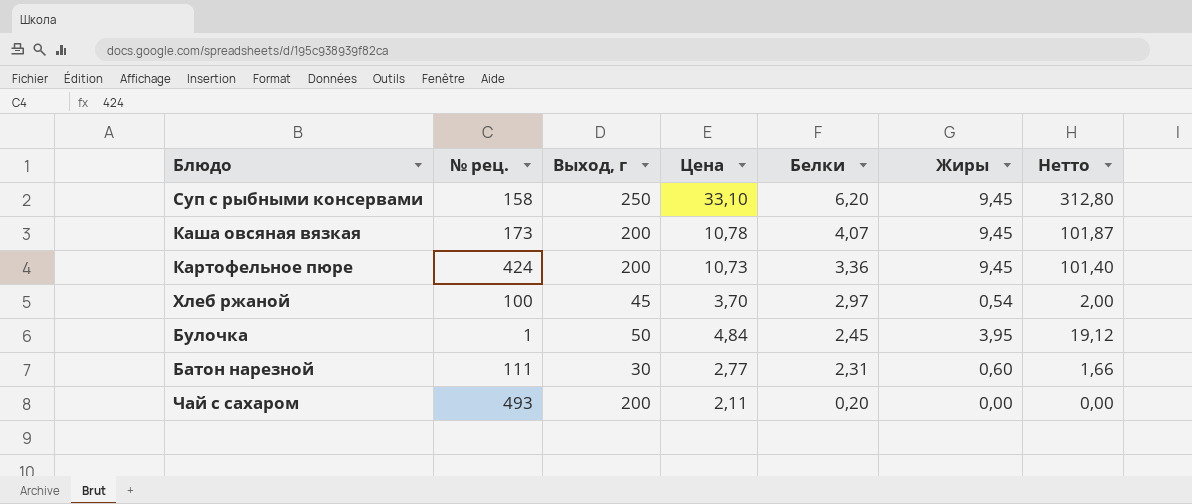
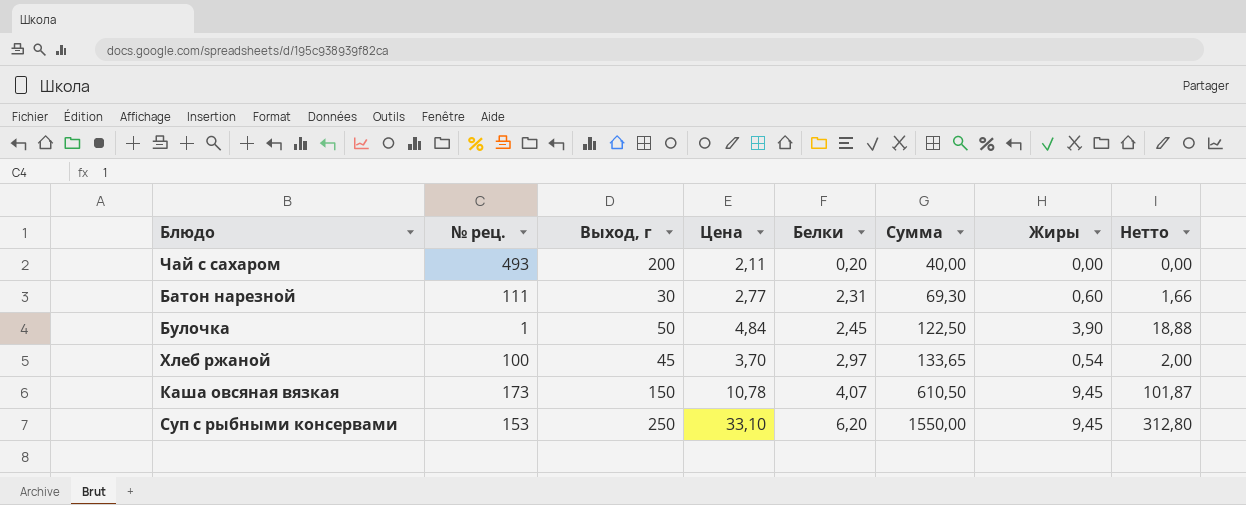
row order: Белки descending -> Белки ascending
column Сумма | formula: none -> [Выход, г] * [Белки]
row Картофельное пюре: 424 | 200 | 10,73 | 3,36 | 9,45 | 101,40 -> none
Булочка | Жиры: 3,95 -> 3,90
Булочка | Нетто: 19,12 -> 18,88
Каша овсяная вязкая | Выход, г: 200 -> 150
Суп с рыбными консервами | № рец.: 158 -> 153

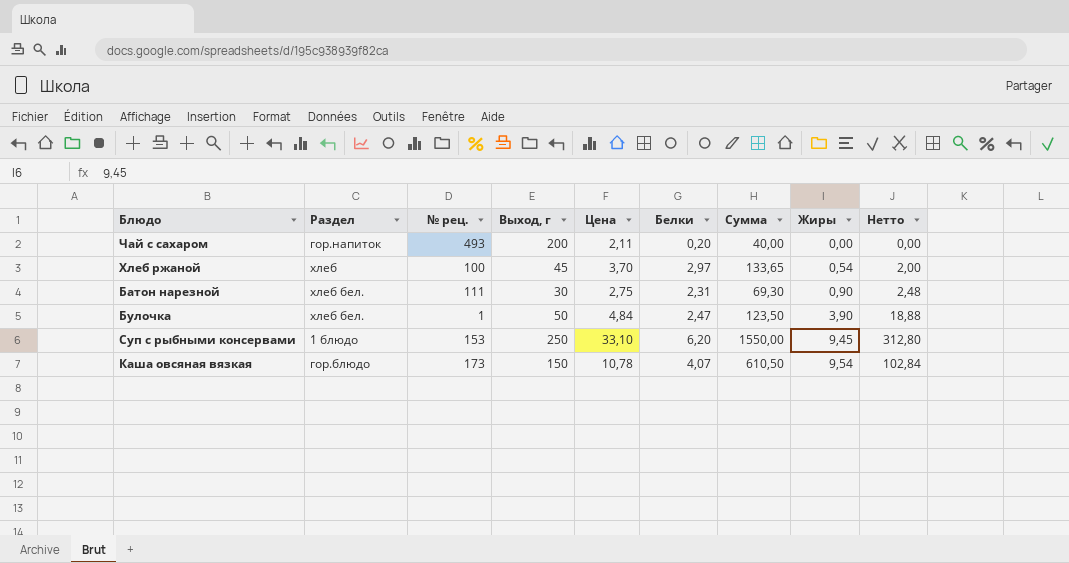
row order: Белки ascending -> Жиры ascending
column Раздел | position: none -> 2
Батон нарезной | Цена: 2,77 -> 2,75
Батон нарезной | Жиры: 0,60 -> 0,90
Батон нарезной | Нетто: 1,66 -> 2,48
Булочка | Белки: 2,45 -> 2,47
Булочка | Сумма: 122,50 -> 123,50
Каша овсяная вязкая | Жиры: 9,45 -> 9,54
Каша овсяная вязкая | Нетто: 101,87 -> 102,84

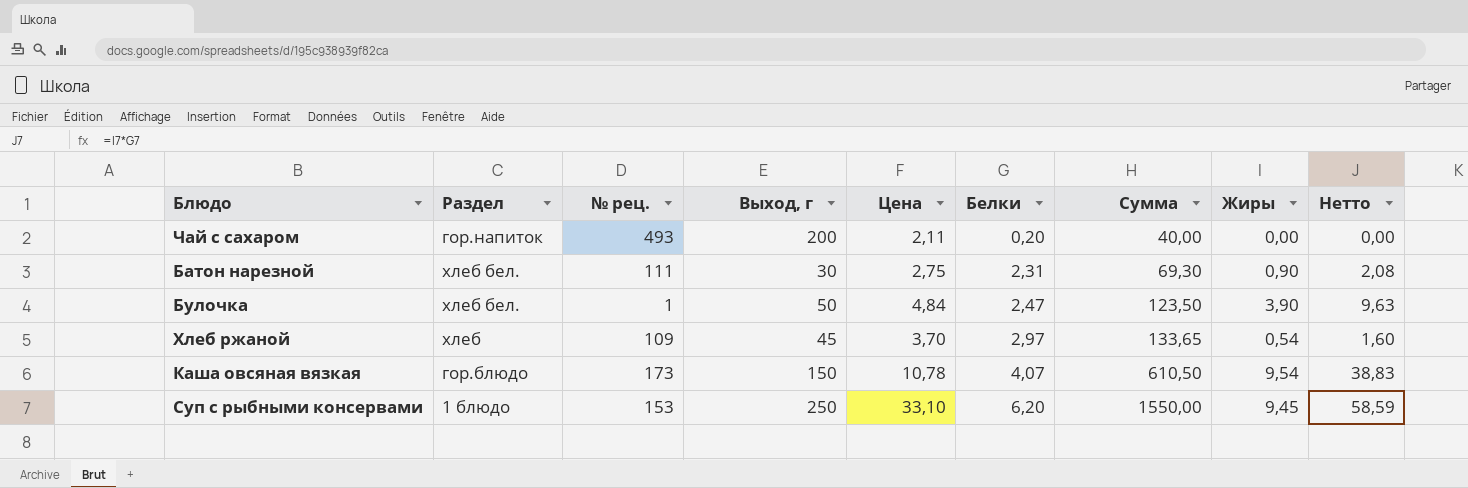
row order: Жиры ascending -> Белки ascending
column Нетто | formula: [Цена] * [Жиры] -> [Белки] * [Жиры]
Хлеб ржаной | № рец.: 100 -> 109

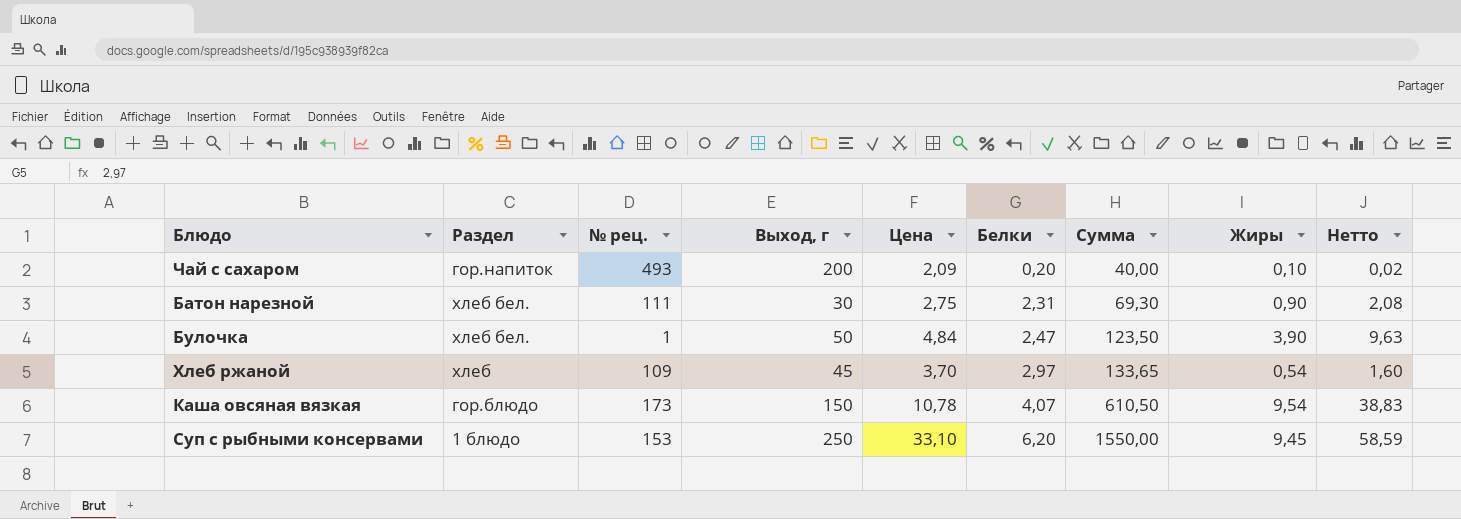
Чай с сахаром | Цена: 2,11 -> 2,09
Чай с сахаром | Жиры: 0,00 -> 0,10
Чай с сахаром | Нетто: 0,00 -> 0,02

